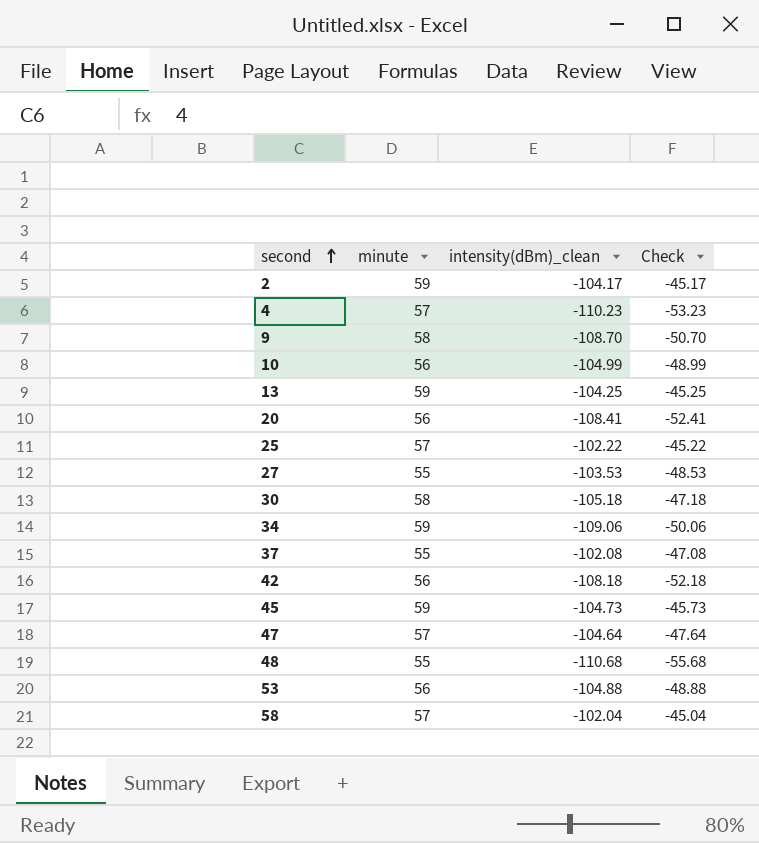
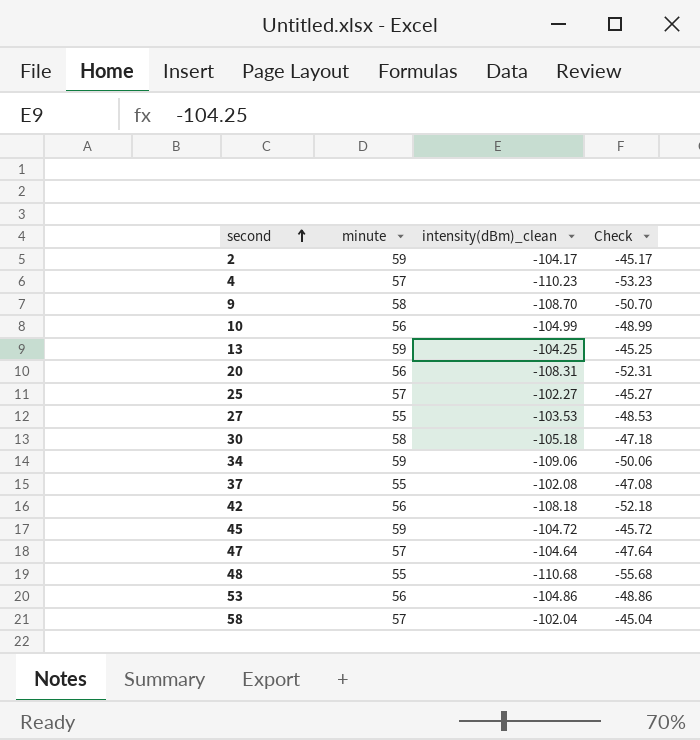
20 | intensity(dBm)_clean: -108.41 -> -108.31
20 | Check: -52.41 -> -52.31
25 | intensity(dBm)_clean: -102.22 -> -102.27
25 | Check: -45.22 -> -45.27
45 | intensity(dBm)_clean: -104.73 -> -104.72
45 | Check: -45.73 -> -45.72
53 | intensity(dBm)_clean: -104.88 -> -104.86
53 | Check: -48.88 -> -48.86

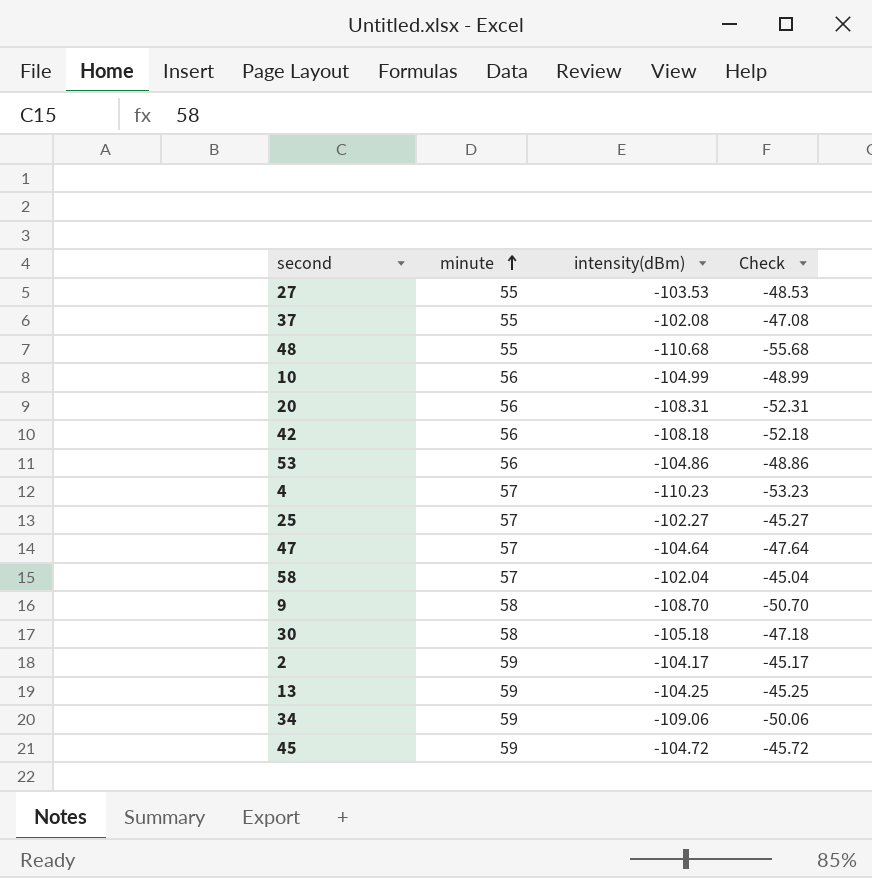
row order: second ascending -> minute ascending
column name: intensity(dBm)_clean -> intensity(dBm)

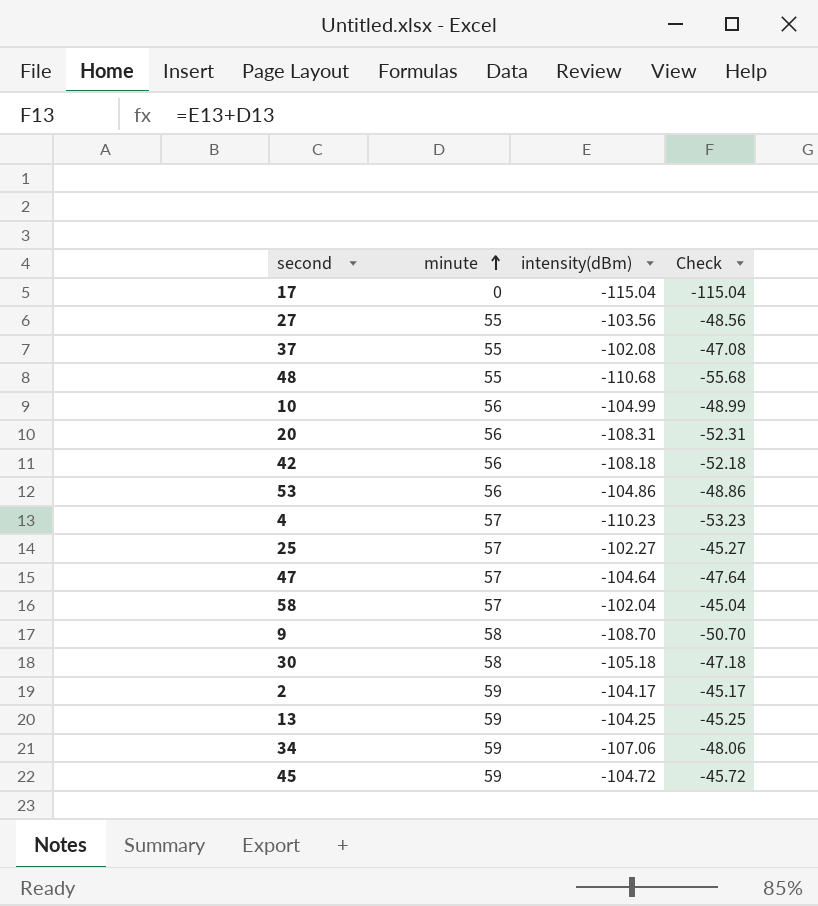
row 17: none -> 0 | -115.04 | -115.04
27 | intensity(dBm): -103.53 -> -103.56
27 | Check: -48.53 -> -48.56
34 | intensity(dBm): -109.06 -> -107.06
34 | Check: -50.06 -> -48.06

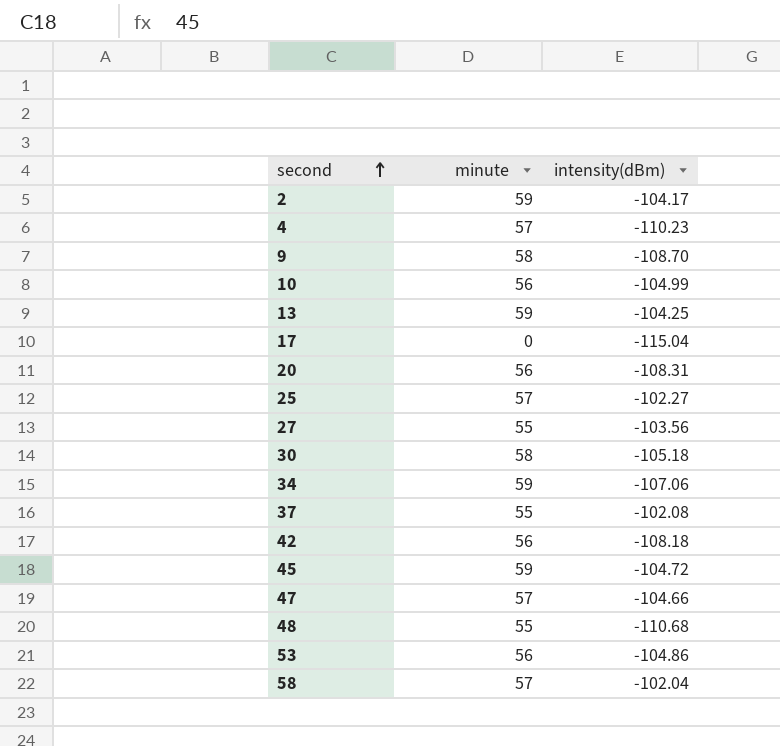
row order: minute ascending -> second ascending
column Check | formula: [minute] + [intensity(dBm)] -> none
47 | intensity(dBm): -104.64 -> -104.66

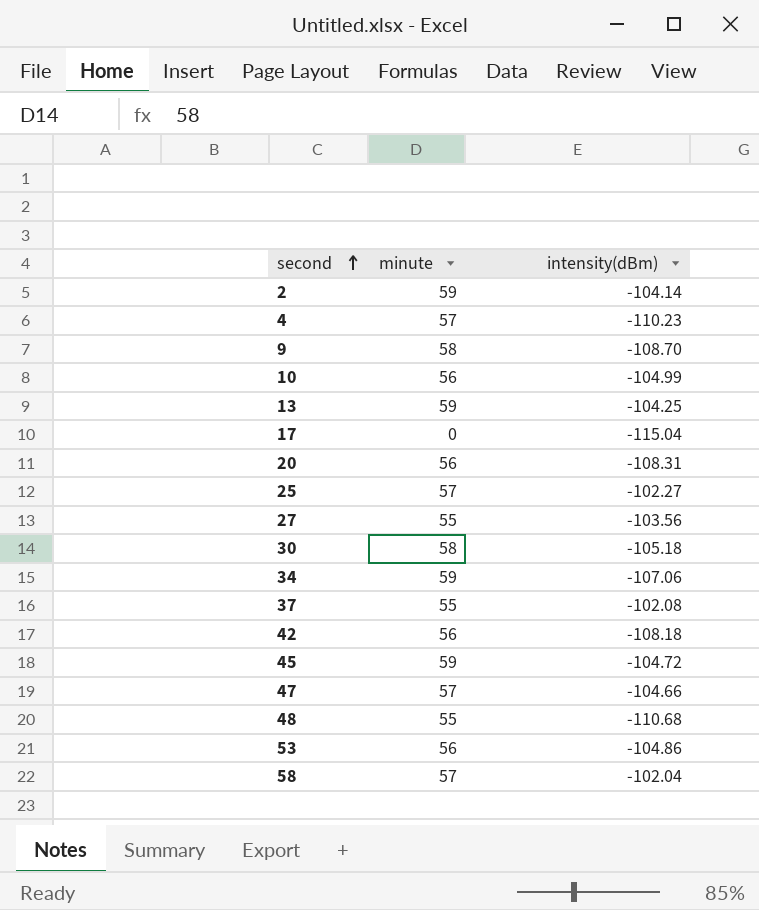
2 | intensity(dBm): -104.17 -> -104.14

